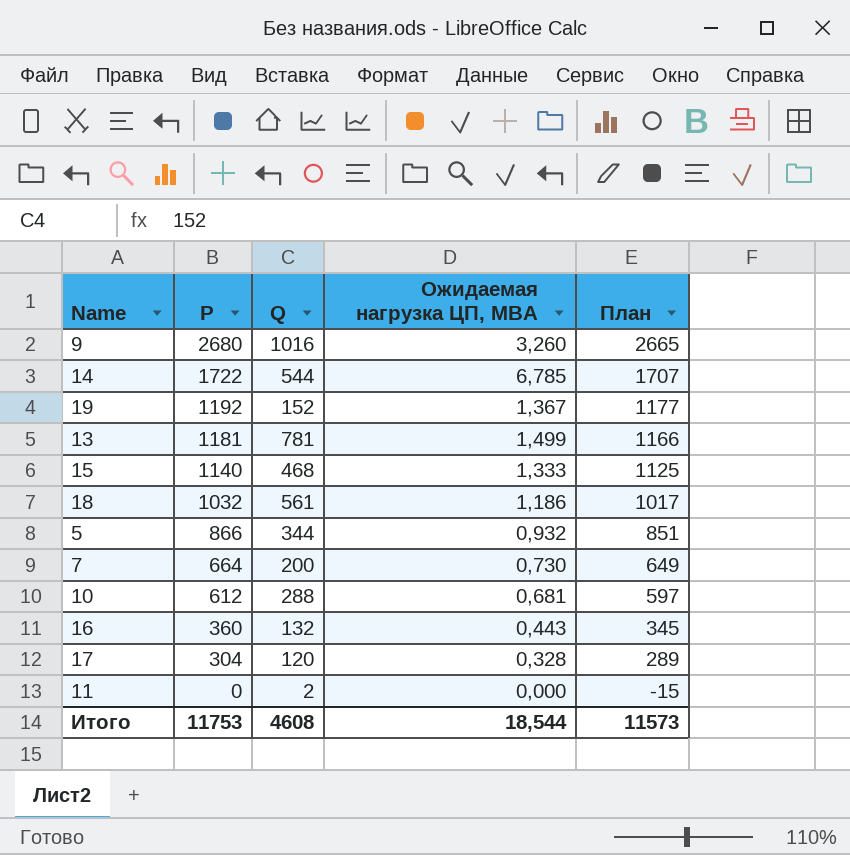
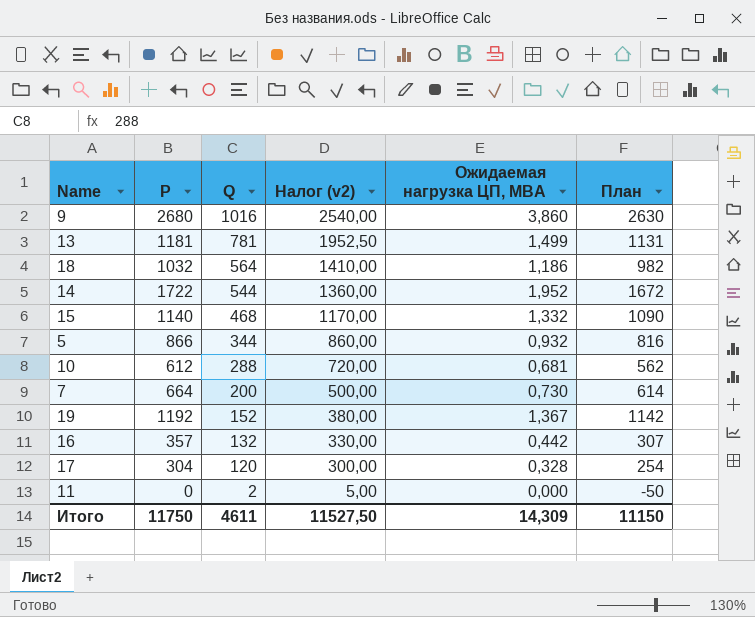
row order: P descending -> Q descending
column Налог (v2) | formula: none -> [Q] * 2,5
column План | formula: [P] - 15 -> [P] - 50
9 | Ожидаемая нагрузка ЦП, МВА: 3,260 -> 3,860
18 | Q: 561 -> 564
14 | Ожидаемая нагрузка ЦП, МВА: 6,785 -> 1,952
15 | Ожидаемая нагрузка ЦП, МВА: 1,333 -> 1,332
16 | P: 360 -> 357
16 | Ожидаемая нагрузка ЦП, МВА: 0,443 -> 0,442
Итого | P: 11753 -> 11750
Итого | Q: 4608 -> 4611
Итого | Ожидаемая нагрузка ЦП, МВА: 18,544 -> 14,309
Итого | План: 11573 -> 11150

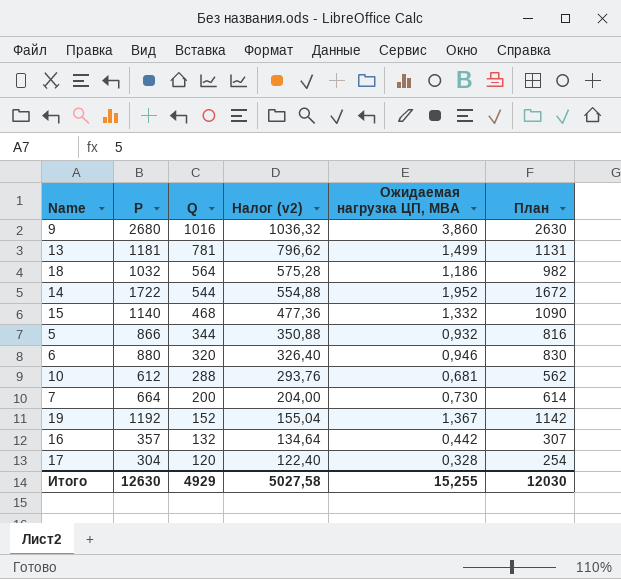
column Налог (v2) | formula: [Q] * 2,5 -> [Q] * 1,02
row 11: 0 | 2 | 5,00 | 0,000 | -50 -> none
row 6: none -> 880 | 320 | 326,40 | 0,946 | 830
Итого | P: 11750 -> 12630
Итого | Q: 4611 -> 4929
Итого | Налог (v2): 11527,50 -> 5027,58
Итого | Ожидаемая нагрузка ЦП, МВА: 14,309 -> 15,255
Итого | План: 11150 -> 12030

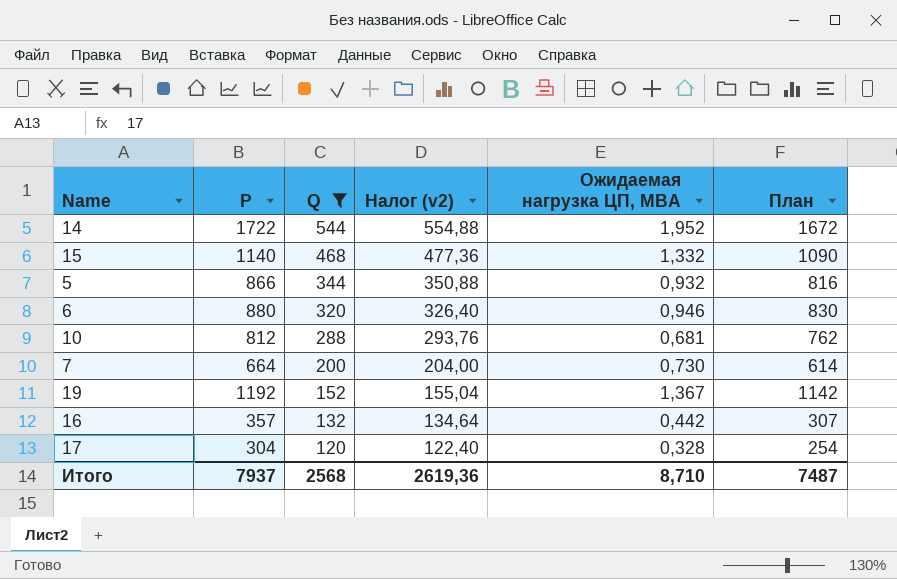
filter: none -> Q <= 544
10 | P: 612 -> 812
10 | План: 562 -> 762
Итого | P: 12630 -> 7937
Итого | Q: 4929 -> 2568
Итого | Налог (v2): 5027,58 -> 2619,36
Итого | Ожидаемая нагрузка ЦП, МВА: 15,255 -> 8,710
Итого | План: 12030 -> 7487

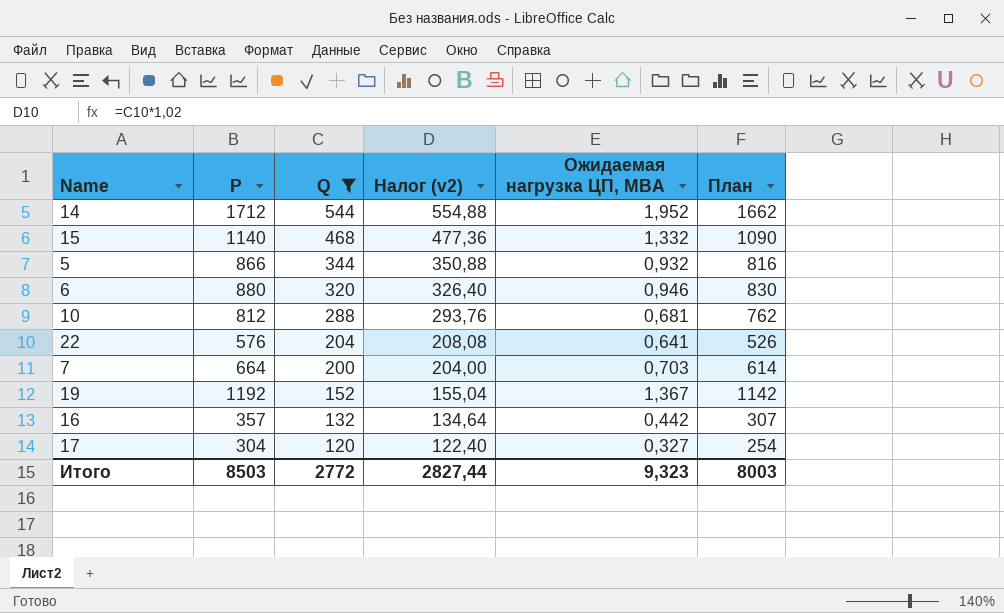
14 | P: 1722 -> 1712
14 | План: 1672 -> 1662
row 22: none -> 576 | 204 | 208,08 | 0,641 | 526
7 | Ожидаемая нагрузка ЦП, МВА: 0,730 -> 0,703
17 | Ожидаемая нагрузка ЦП, МВА: 0,328 -> 0,327
Итого | P: 7937 -> 8503
Итого | Q: 2568 -> 2772
Итого | Налог (v2): 2619,36 -> 2827,44
Итого | Ожидаемая нагрузка ЦП, МВА: 8,710 -> 9,323
Итого | План: 7487 -> 8003

